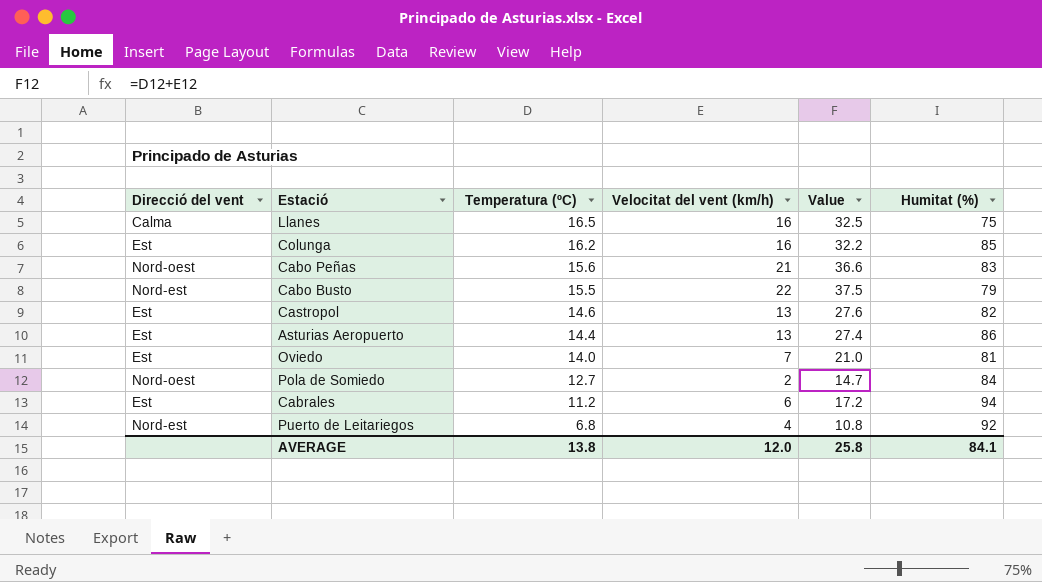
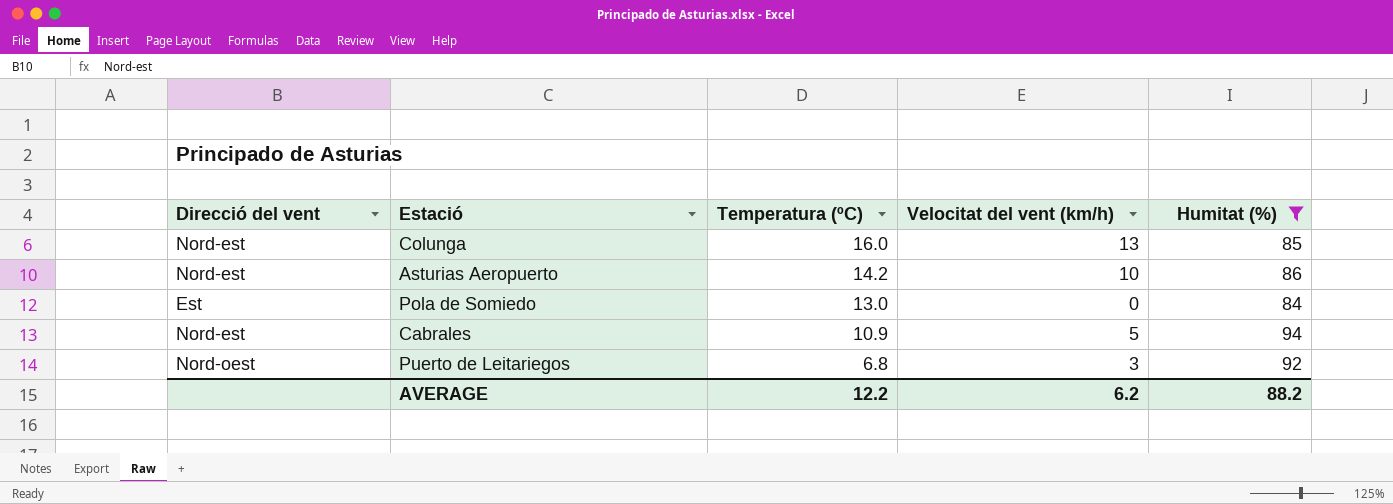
filter: none -> Humitat (%) >= 84
column Value | formula: [Temperatura (ºC)] + [Velocitat del vent (km/h)] -> none
Colunga | Direcció del vent: Est -> Nord-est
Colunga | Temperatura (ºC): 16.2 -> 16.0
Colunga | Velocitat del vent (km/h): 16 -> 13
Asturias Aeropuerto | Direcció del vent: Est -> Nord-est
Asturias Aeropuerto | Temperatura (ºC): 14.4 -> 14.2
Asturias Aeropuerto | Velocitat del vent (km/h): 13 -> 10
Pola de Somiedo | Direcció del vent: Nord-oest -> Est
Pola de Somiedo | Temperatura (ºC): 12.7 -> 13.0
Pola de Somiedo | Velocitat del vent (km/h): 2 -> 0
Cabrales | Direcció del vent: Est -> Nord-est
Cabrales | Temperatura (ºC): 11.2 -> 10.9
Cabrales | Velocitat del vent (km/h): 6 -> 5
Puerto de Leitariegos | Direcció del vent: Nord-est -> Nord-oest
Puerto de Leitariegos | Velocitat del vent (km/h): 4 -> 3
AVERAGE | Temperatura (ºC): 13.8 -> 12.2
AVERAGE | Velocitat del vent (km/h): 12.0 -> 6.2
AVERAGE | Humitat (%): 84.1 -> 88.2

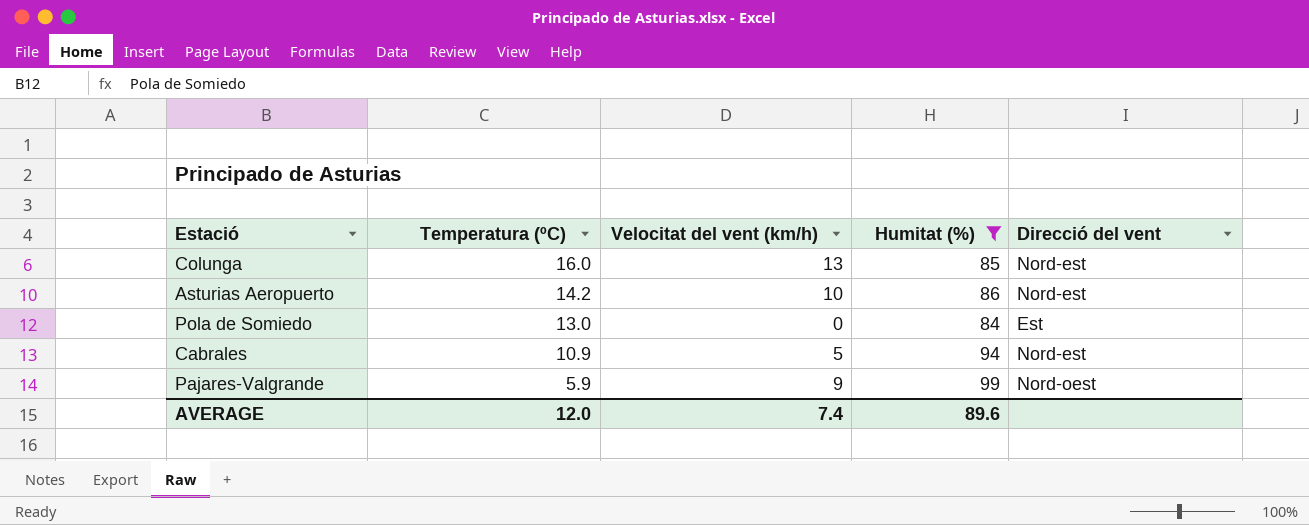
column Direcció del vent | position: 1 -> 5
row Puerto de Leitariegos: Nord-oest | 6.8 | 3 | 92 -> none
row Pajares-Valgrande: none -> 5.9 | 9 | 99 | Nord-oest
AVERAGE | Temperatura (ºC): 12.2 -> 12.0
AVERAGE | Velocitat del vent (km/h): 6.2 -> 7.4
AVERAGE | Humitat (%): 88.2 -> 89.6

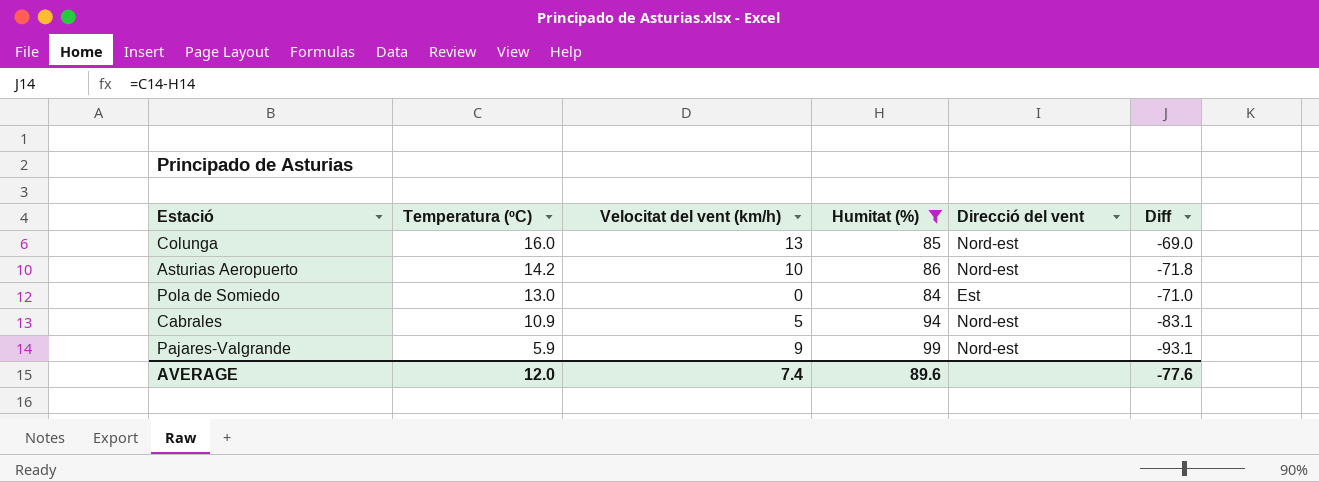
column Diff | formula: none -> [Temperatura (ºC)] - [Humitat (%)]
Pajares-Valgrande | Direcció del vent: Nord-oest -> Nord-est

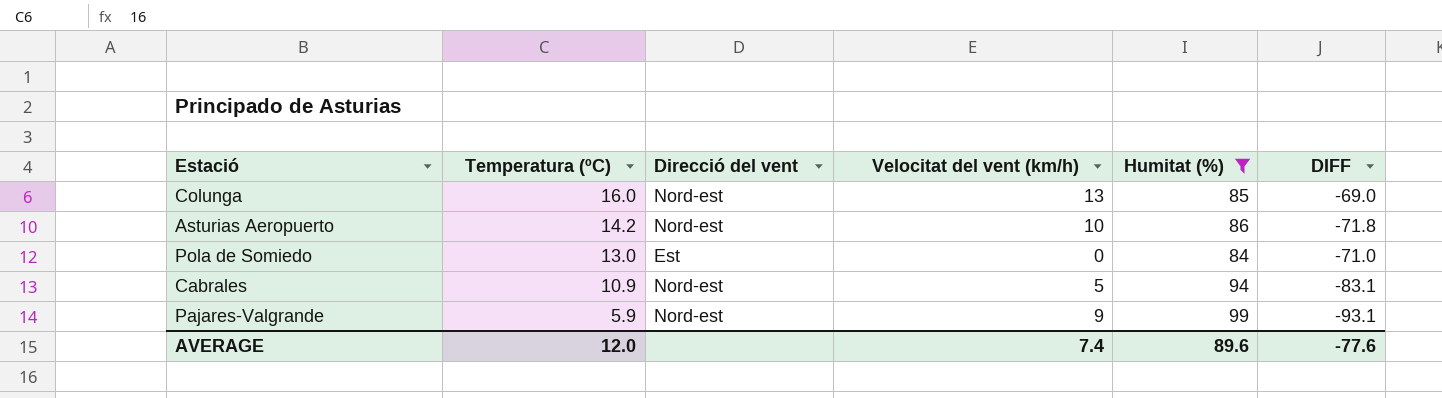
column Direcció del vent | position: 5 -> 3
column name: Diff -> DIFF

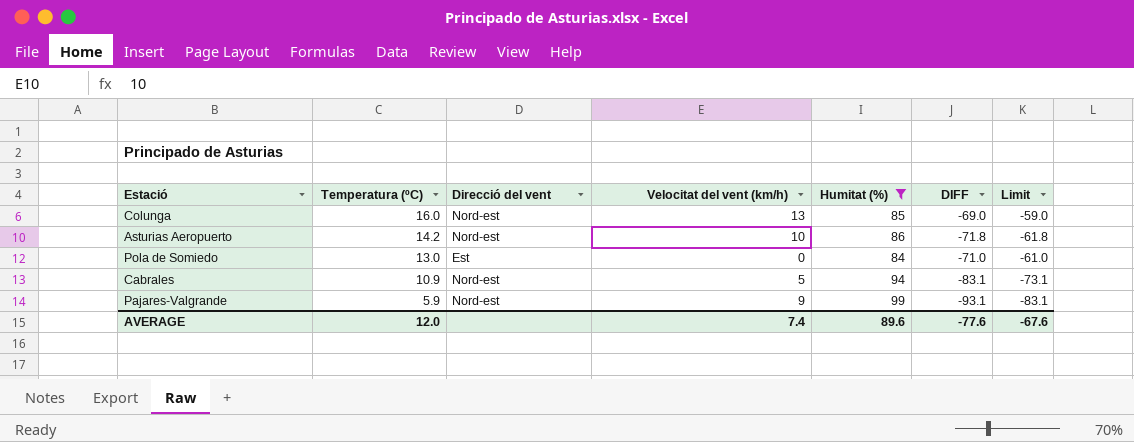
column Limit | formula: none -> [DIFF] + 10

